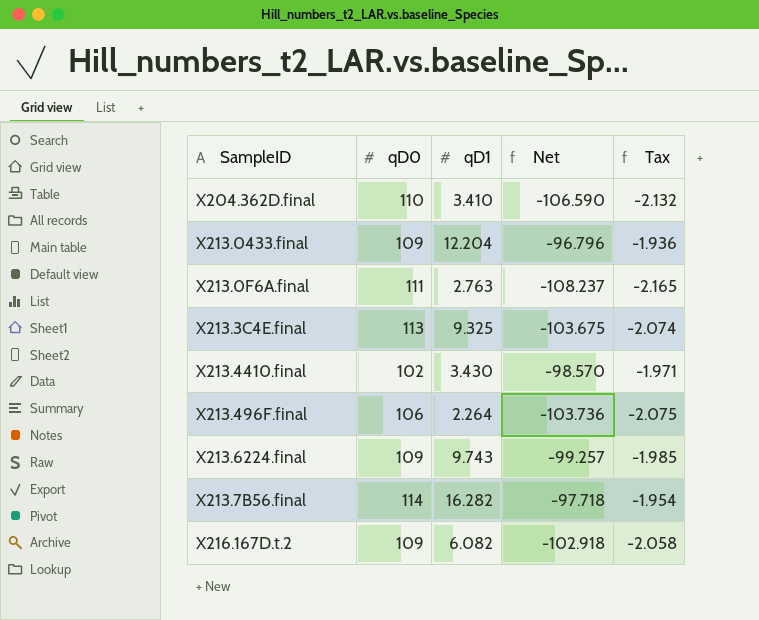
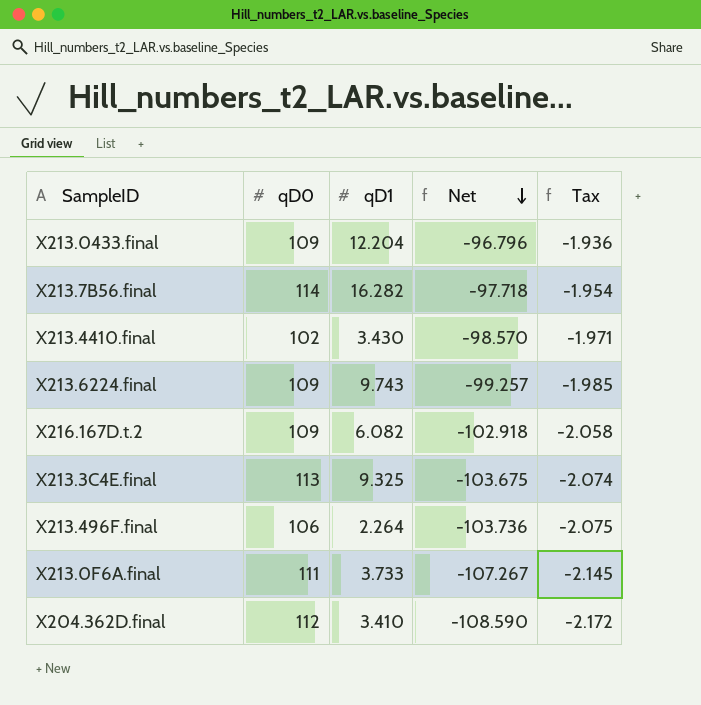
row order: none -> Net descending
X213.0F6A.final | qD1: 2.763 -> 3.733
X213.0F6A.final | Net: -108.237 -> -107.267
X213.0F6A.final | Tax: -2.165 -> -2.145
X204.362D.final | qD0: 110 -> 112
X204.362D.final | Net: -106.590 -> -108.590
X204.362D.final | Tax: -2.132 -> -2.172

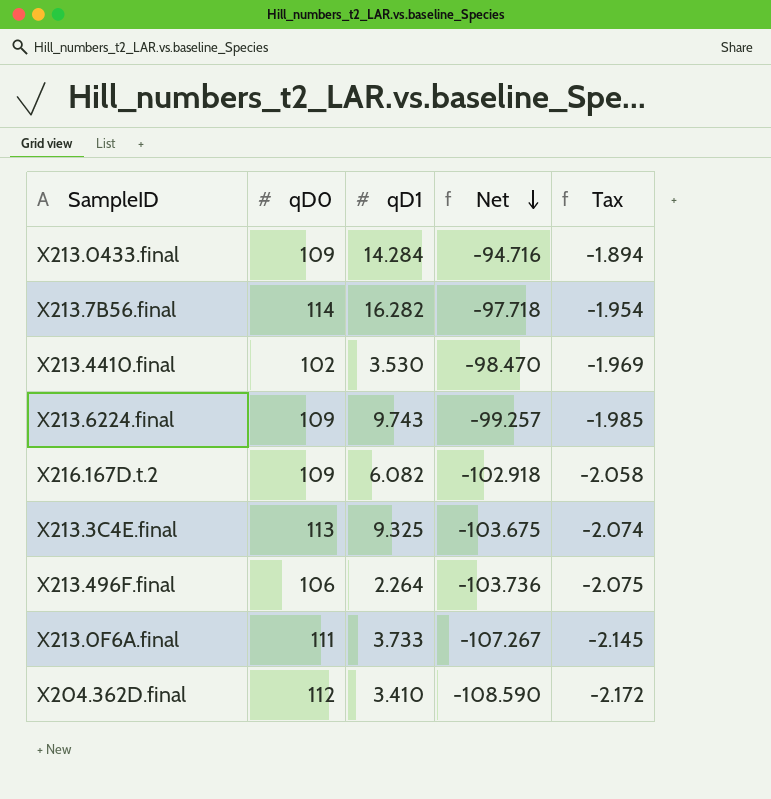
X213.0433.final | qD1: 12.204 -> 14.284
X213.0433.final | Net: -96.796 -> -94.716
X213.0433.final | Tax: -1.936 -> -1.894
X213.4410.final | qD1: 3.430 -> 3.530
X213.4410.final | Net: -98.570 -> -98.470
X213.4410.final | Tax: -1.971 -> -1.969

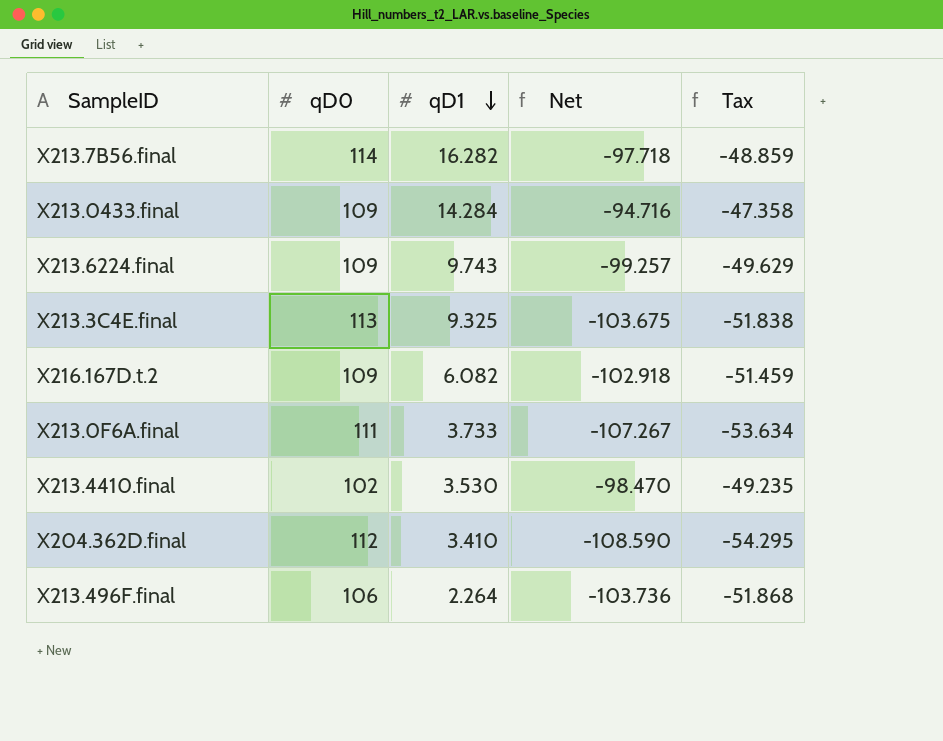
row order: Net descending -> qD1 descending
column Tax | formula: [Net] * 0.02 -> [Net] * 0.5

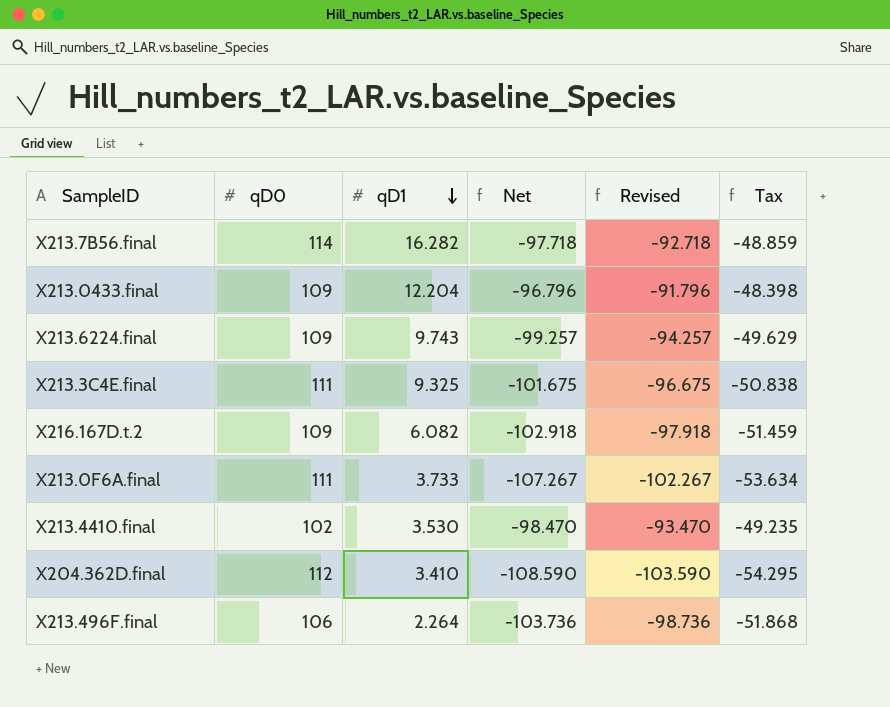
column Revised | formula: none -> [Net] + 5
X213.0433.final | qD1: 14.284 -> 12.204
X213.0433.final | Net: -94.716 -> -96.796
X213.0433.final | Tax: -47.358 -> -48.398
X213.3C4E.final | qD0: 113 -> 111
X213.3C4E.final | Net: -103.675 -> -101.675
X213.3C4E.final | Tax: -51.838 -> -50.838

